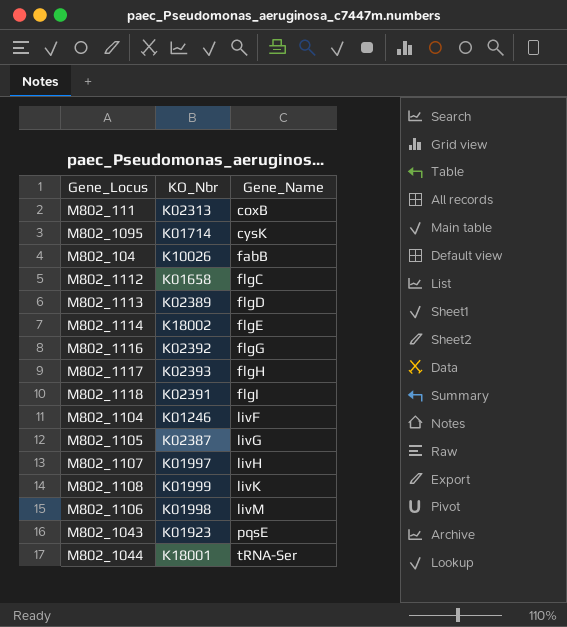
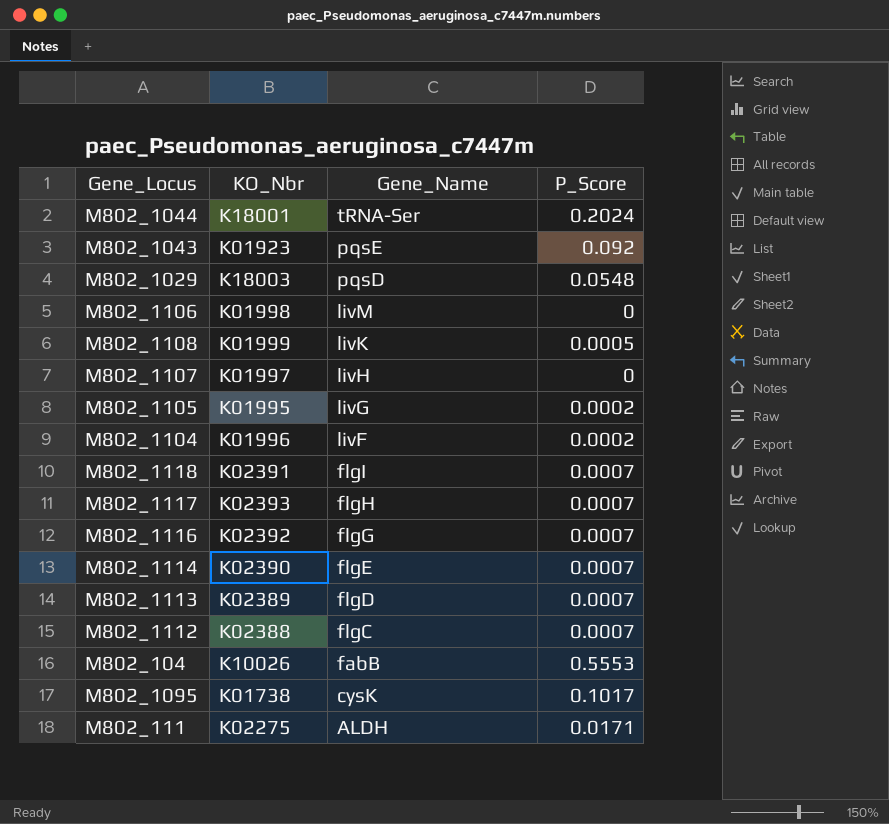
row order: Gene_Name ascending -> Gene_Name descending
column P_Score | position: none -> 4
row M802_1029: none -> K18003 | pqsD | 0.0548
M802_1105 | KO_Nbr: K02387 -> K01995
M802_1104 | KO_Nbr: K01246 -> K01996
M802_1114 | KO_Nbr: K18002 -> K02390
M802_1112 | KO_Nbr: K01658 -> K02388
M802_1095 | KO_Nbr: K01714 -> K01738
M802_111 | KO_Nbr: K02313 -> K02275
M802_111 | Gene_Name: coxB -> ALDH

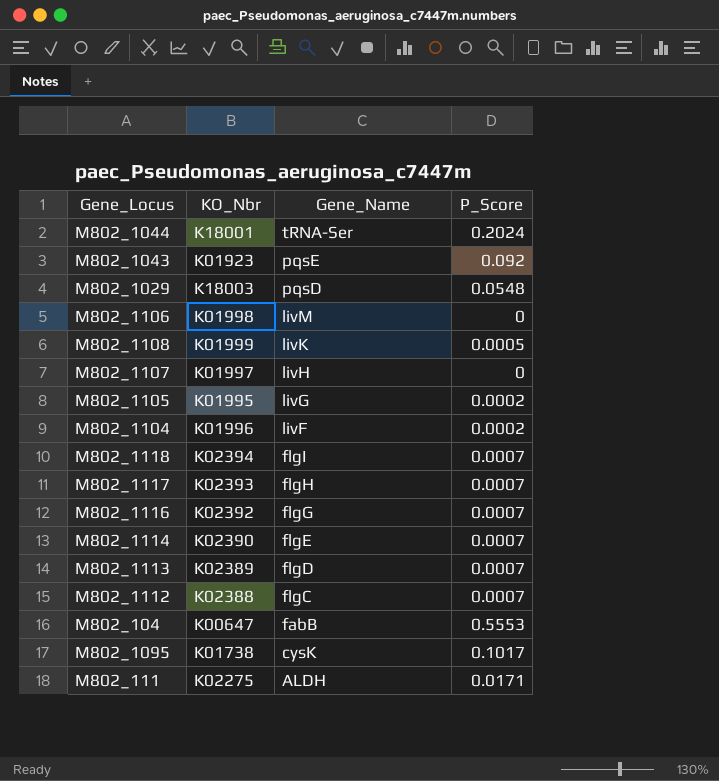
M802_1118 | KO_Nbr: K02391 -> K02394
M802_104 | KO_Nbr: K10026 -> K00647

